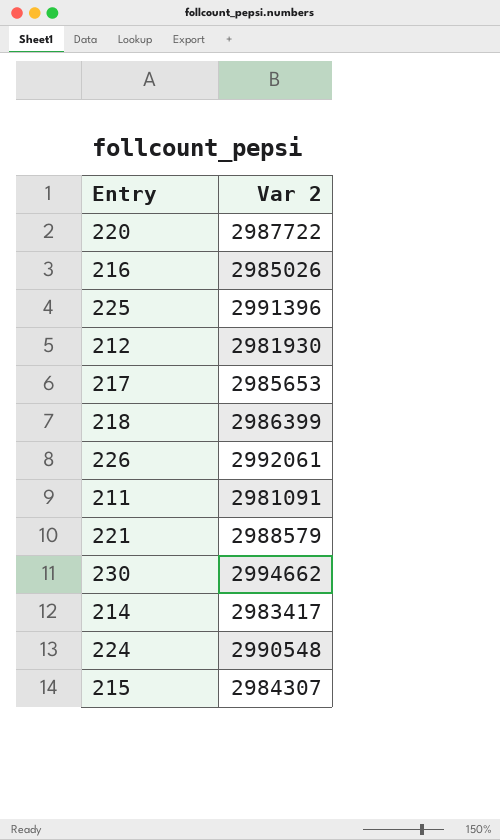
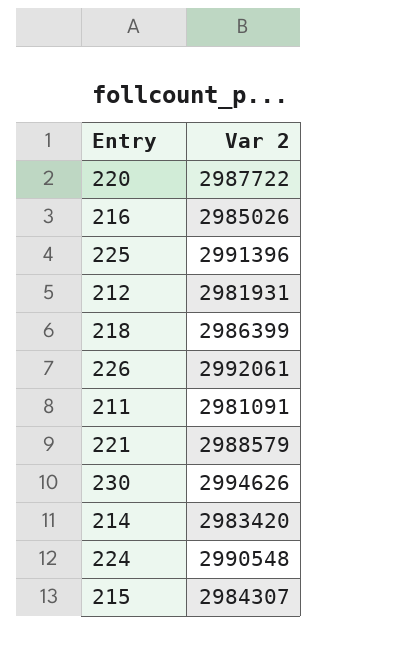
row 217: 2985653 -> none
212 | Var 2: 2981930 -> 2981931
230 | Var 2: 2994662 -> 2994626
214 | Var 2: 2983417 -> 2983420

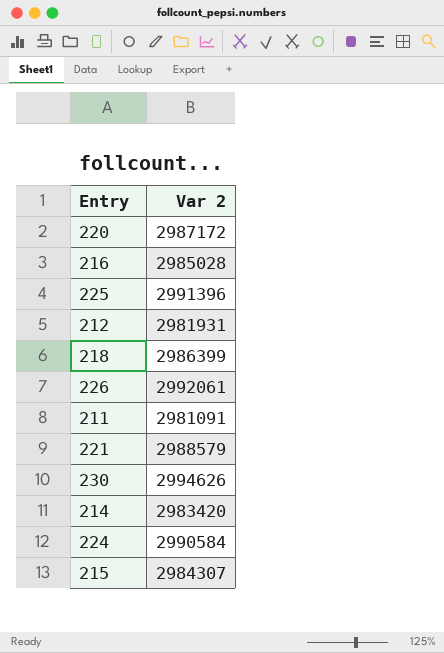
220 | Var 2: 2987722 -> 2987172
216 | Var 2: 2985026 -> 2985028
224 | Var 2: 2990548 -> 2990584

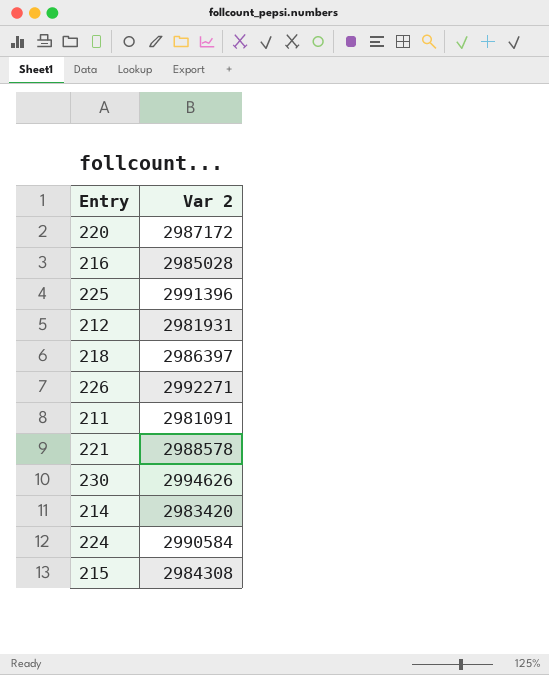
218 | Var 2: 2986399 -> 2986397
226 | Var 2: 2992061 -> 2992271
221 | Var 2: 2988579 -> 2988578
215 | Var 2: 2984307 -> 2984308

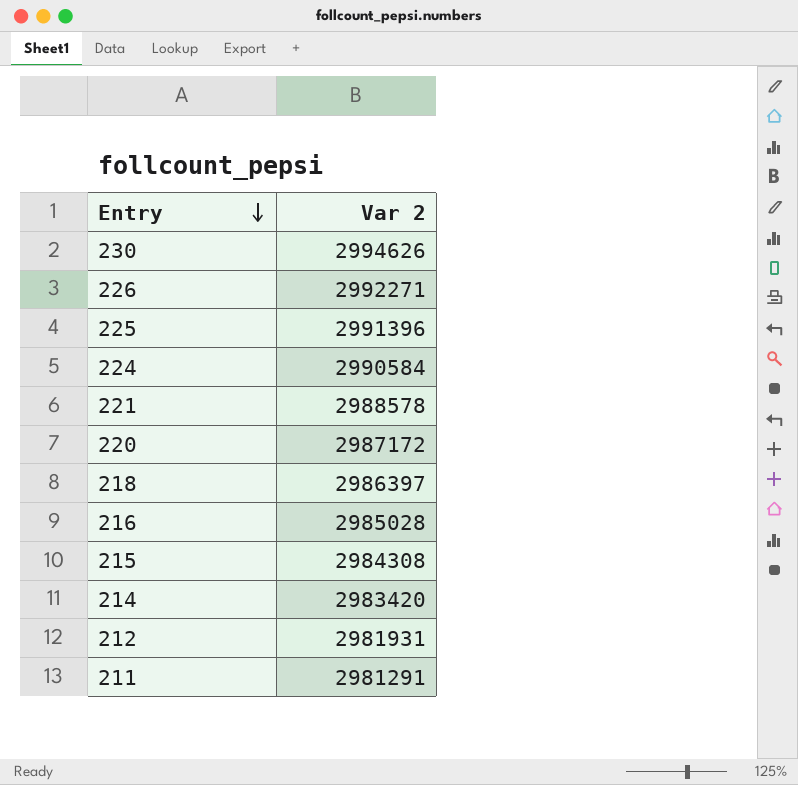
row order: none -> Entry descending
211 | Var 2: 2981091 -> 2981291

